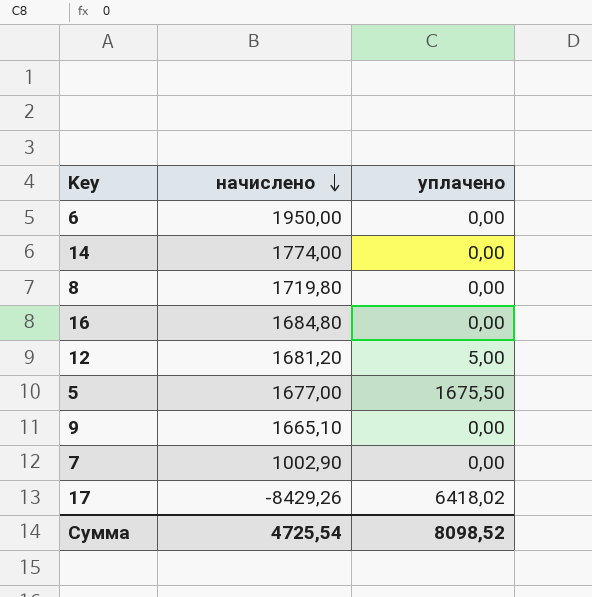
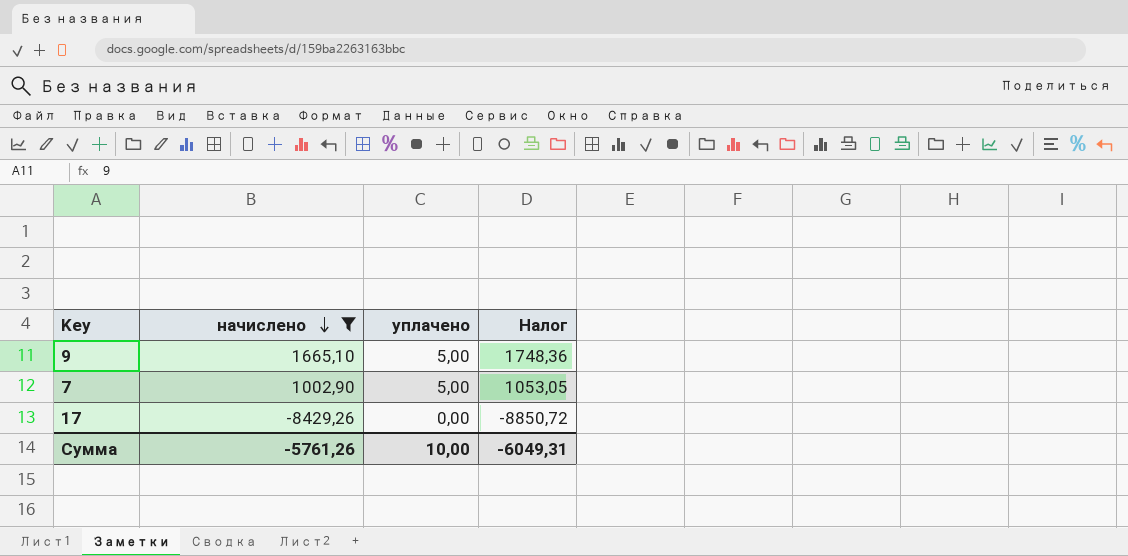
filter: none -> начислено <= 1665,10
column Налог | formula: none -> [начислено] * 1,05
9 | уплачено: 0,00 -> 5,00
7 | уплачено: 0,00 -> 5,00
17 | уплачено: 6418,02 -> 0,00
Сумма | начислено: 4725,54 -> -5761,26
Сумма | уплачено: 8098,52 -> 10,00

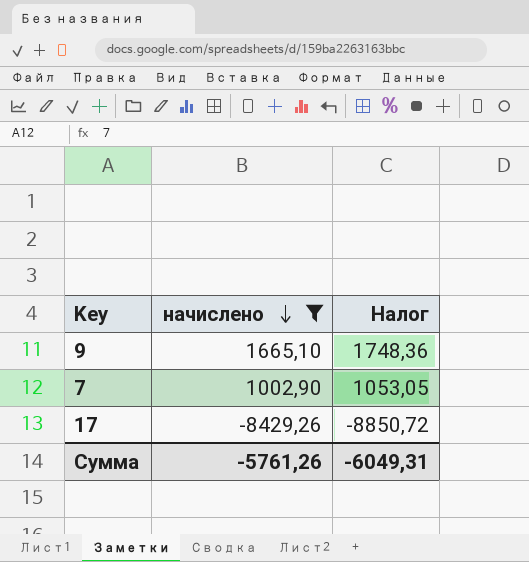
column уплачено | position: 3 -> none

